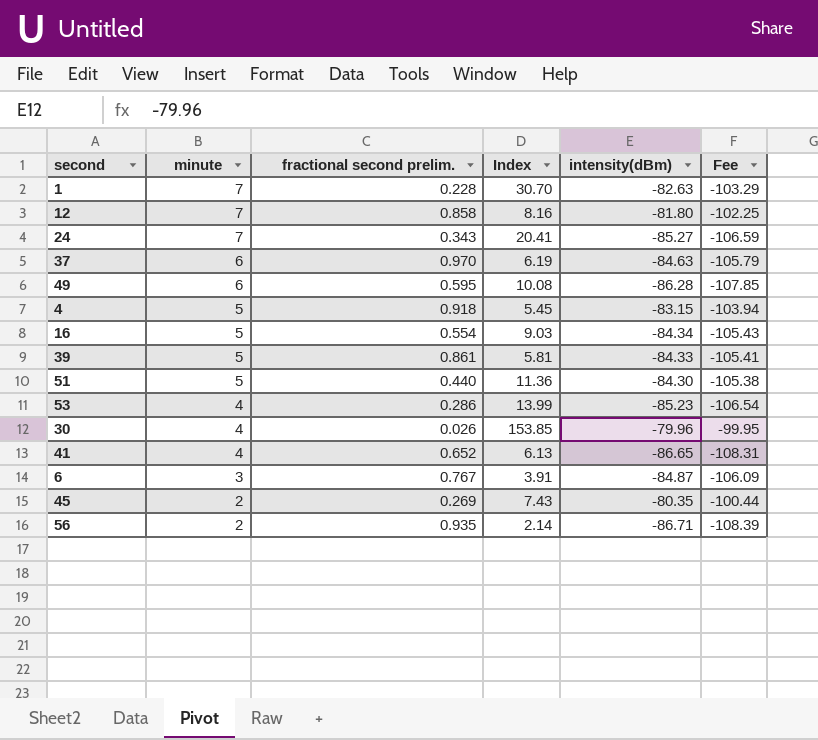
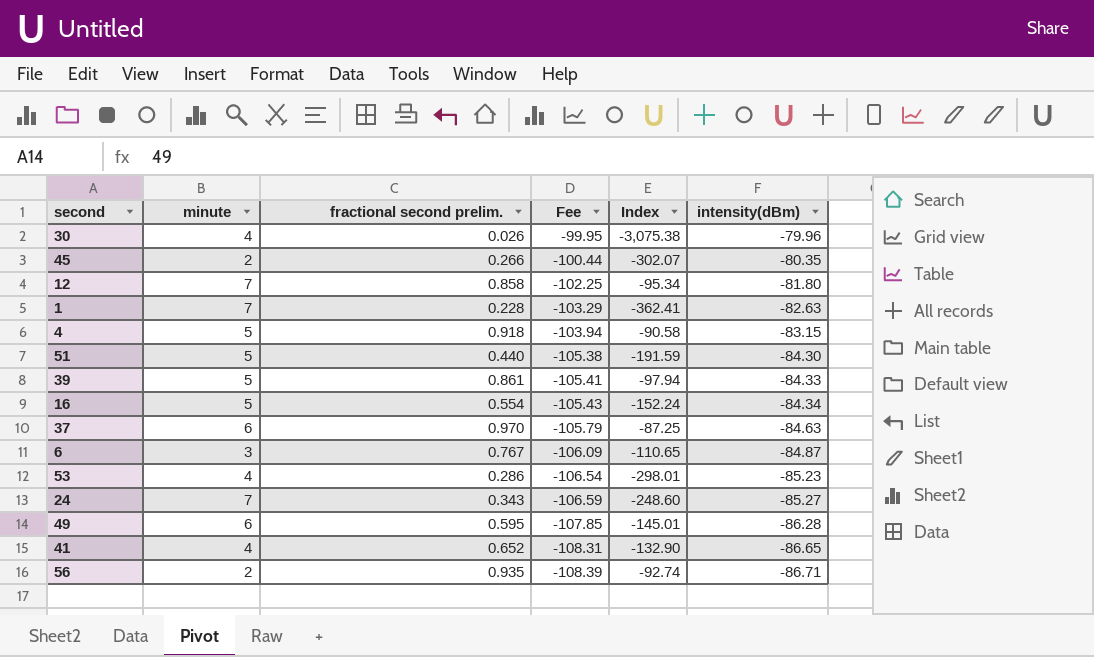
row order: minute descending -> Fee descending
column Fee | position: 6 -> 4
column Index | formula: [minute] / [fractional second prelim.] -> [intensity(dBm)] / [fractional second prelim.]
45 | fractional second prelim.: 0.269 -> 0.266

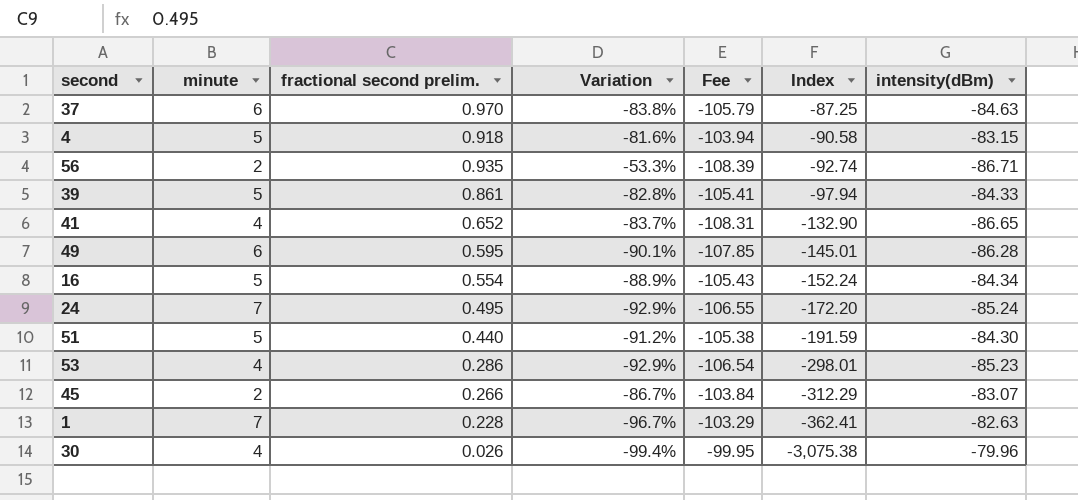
row order: Fee descending -> Index descending
column Variation | formula: none -> ([fractional second prelim.] - [minute]) / [minute]
row 12: 7 | 0.858 | -102.25 | -95.34 | -81.80 -> none
row 6: 3 | 0.767 | -106.09 | -110.65 | -84.87 -> none
24 | fractional second prelim.: 0.343 -> 0.495
24 | Fee: -106.59 -> -106.55
24 | Index: -248.60 -> -172.20
24 | intensity(dBm): -85.27 -> -85.24
45 | Fee: -100.44 -> -103.84
45 | Index: -302.07 -> -312.29
45 | intensity(dBm): -80.35 -> -83.07

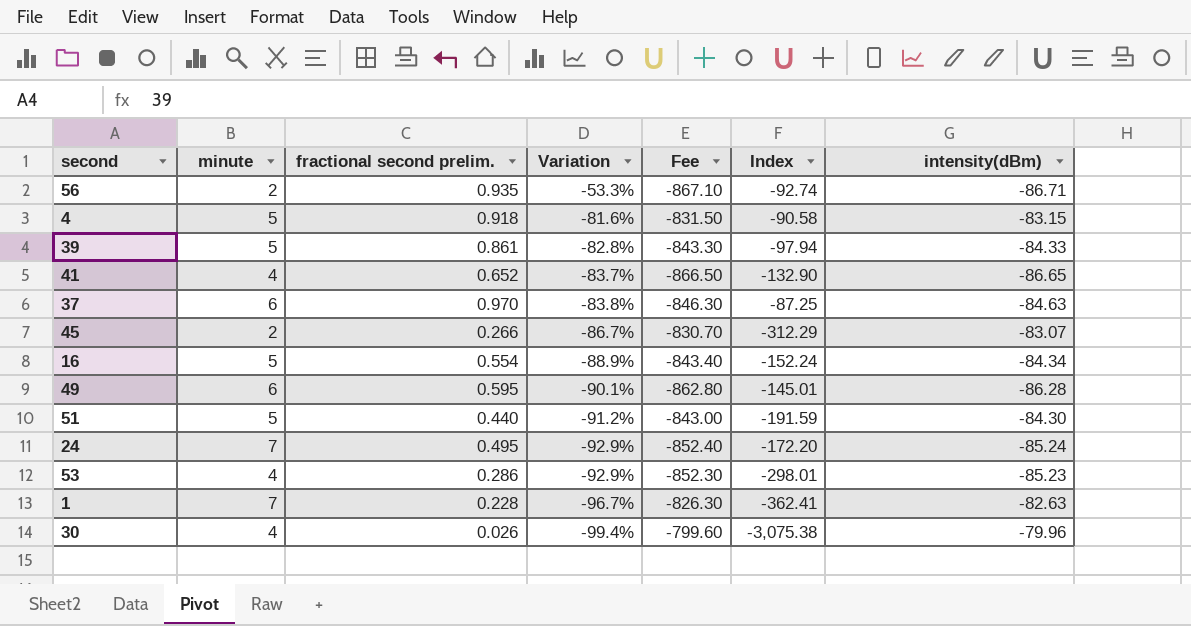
row order: Index descending -> Variation descending
column Fee | formula: [intensity(dBm)] * 1.25 -> [intensity(dBm)] * 10

